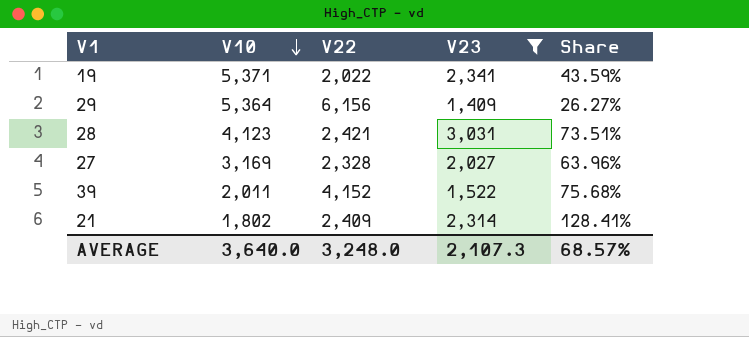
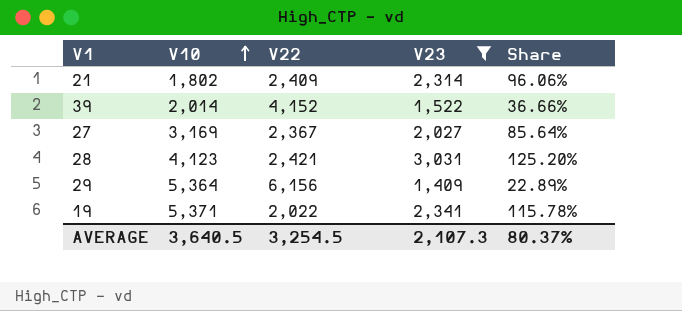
row order: V10 descending -> V10 ascending
column Share | formula: [V23] / [V10] -> [V23] / [V22]
39 | V10: 2,011 -> 2,014
27 | V22: 2,328 -> 2,367
AVERAGE | V10: 3,640.0 -> 3,640.5
AVERAGE | V22: 3,248.0 -> 3,254.5
AVERAGE | Share: 68.57% -> 80.37%

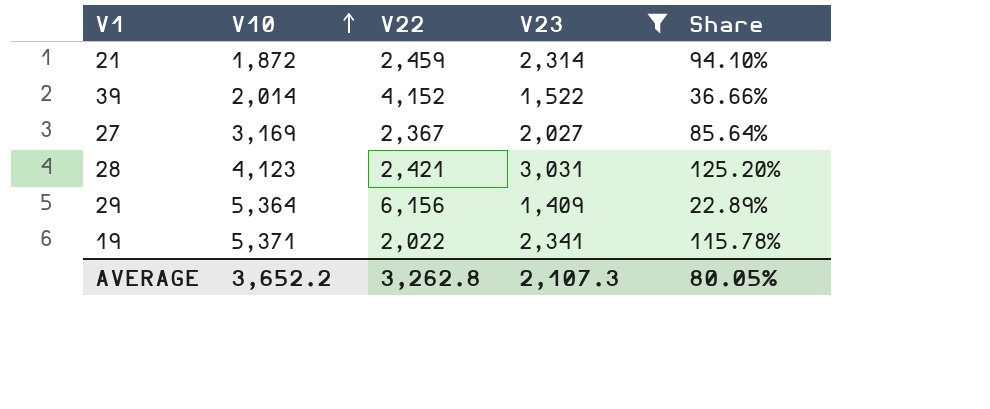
21 | V10: 1,802 -> 1,872
21 | V22: 2,409 -> 2,459
21 | Share: 96.06% -> 94.10%
AVERAGE | V10: 3,640.5 -> 3,652.2
AVERAGE | V22: 3,254.5 -> 3,262.8
AVERAGE | Share: 80.37% -> 80.05%

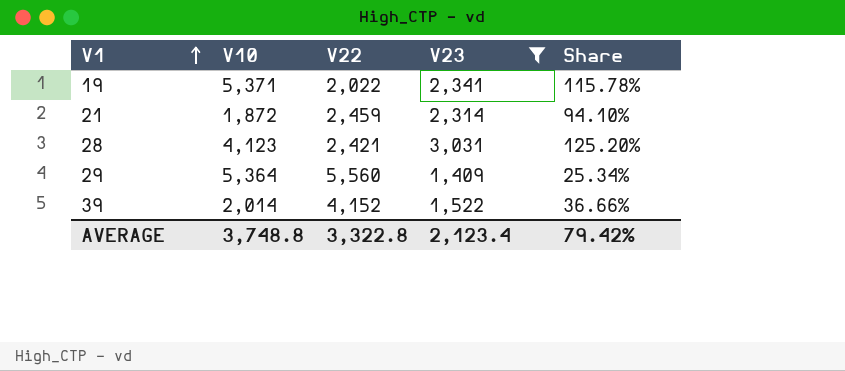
row order: V10 ascending -> V1 ascending
row 27: 3,169 | 2,367 | 2,027 | 85.64% -> none
29 | V22: 6,156 -> 5,560
29 | Share: 22.89% -> 25.34%
AVERAGE | V10: 3,652.2 -> 3,748.8
AVERAGE | V22: 3,262.8 -> 3,322.8
AVERAGE | V23: 2,107.3 -> 2,123.4
AVERAGE | Share: 80.05% -> 79.42%

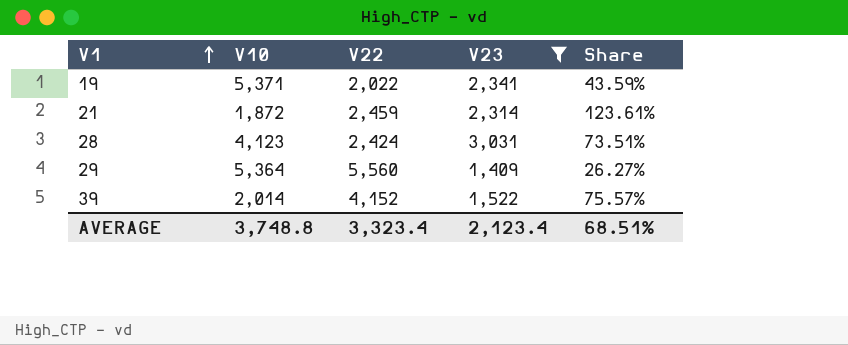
column Share | formula: [V23] / [V22] -> [V23] / [V10]
28 | V22: 2,421 -> 2,424
AVERAGE | V22: 3,322.8 -> 3,323.4
AVERAGE | Share: 79.42% -> 68.51%

